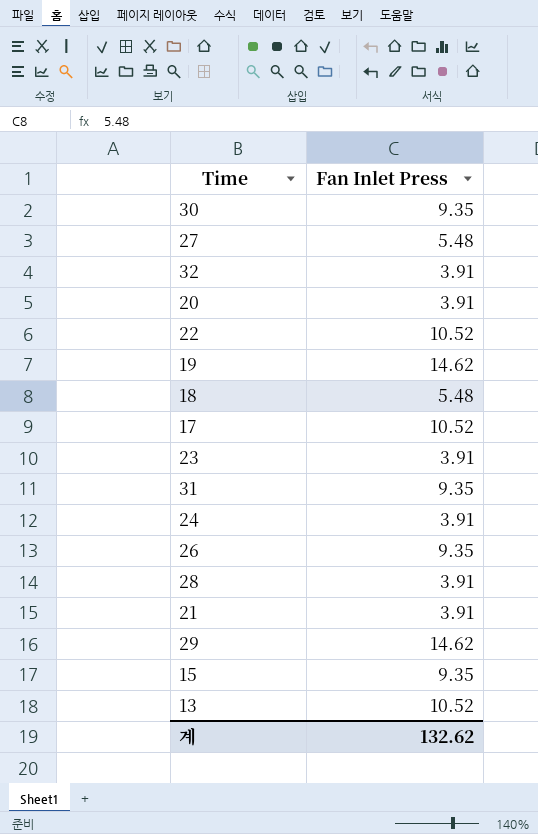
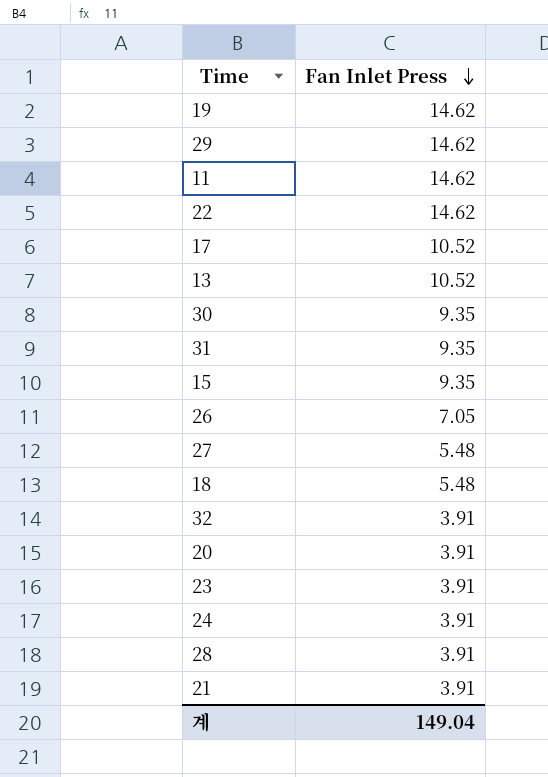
row order: none -> Fan Inlet Press descending
row 11: none -> 14.62
22 | Fan Inlet Press: 10.52 -> 14.62
26 | Fan Inlet Press: 9.35 -> 7.05
계 | Fan Inlet Press: 132.62 -> 149.04

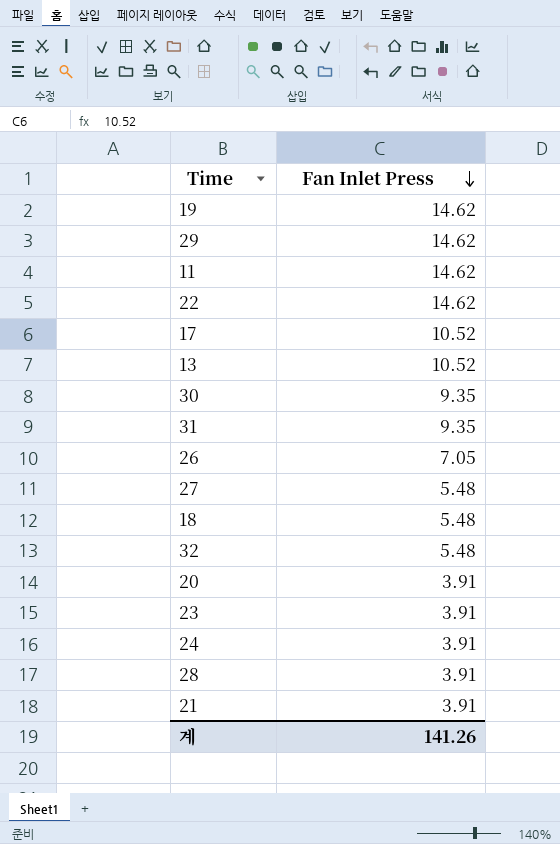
row 15: 9.35 -> none
32 | Fan Inlet Press: 3.91 -> 5.48
계 | Fan Inlet Press: 149.04 -> 141.26

